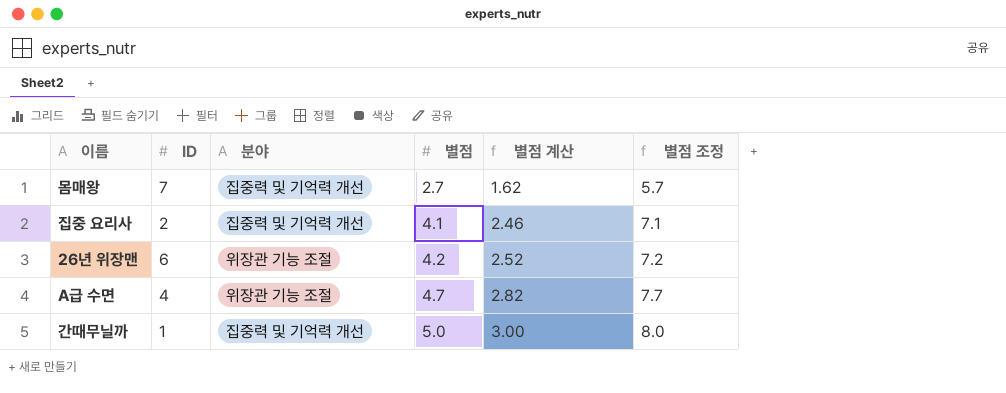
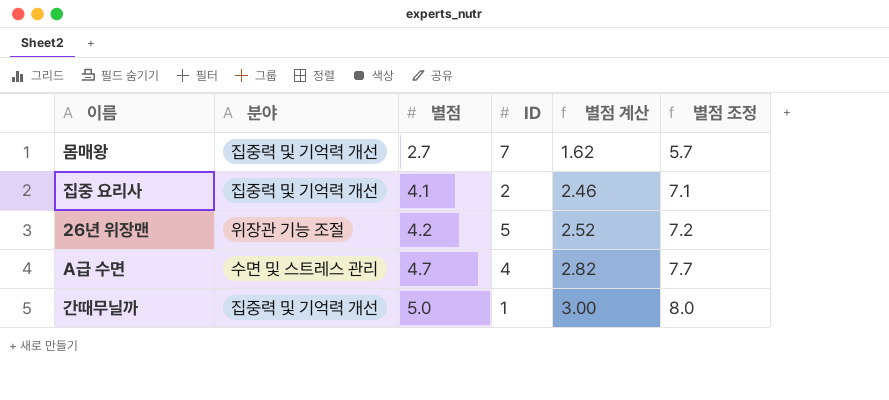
column ID | position: 2 -> 4
26년 위장맨 | ID: 6 -> 5
A급 수면 | 분야: 위장관 기능 조절 -> 수면 및 스트레스 관리

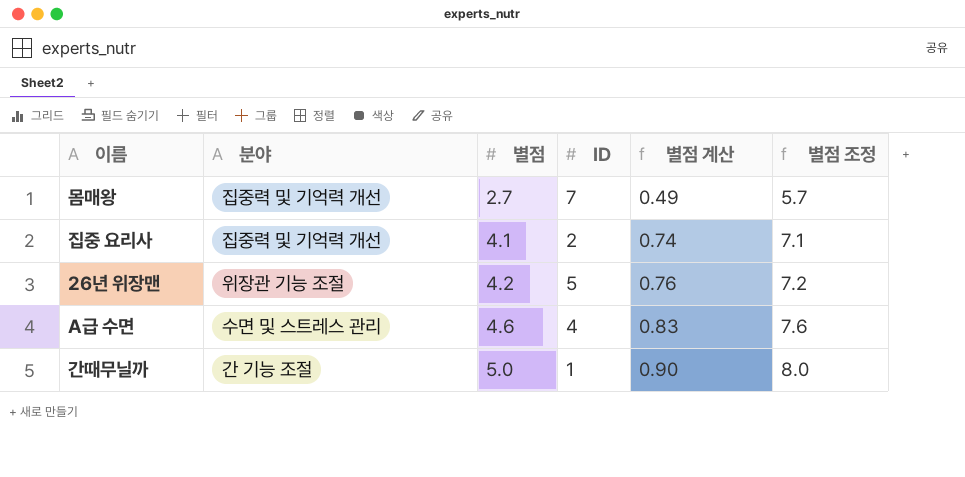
column 별점 계산 | formula: [별점] * 0.6 -> [별점] * 0.18
A급 수면 | 별점: 4.7 -> 4.6
A급 수면 | 별점 조정: 7.7 -> 7.6
간때무닐까 | 분야: 집중력 및 기억력 개선 -> 간 기능 조절

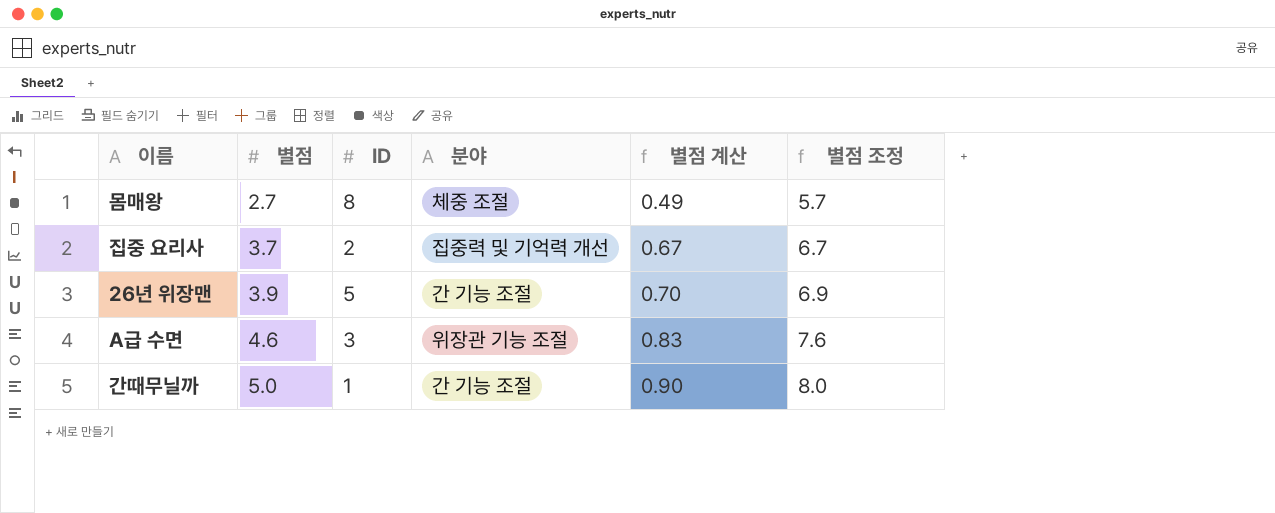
column 분야 | position: 2 -> 4
몸매왕 | ID: 7 -> 8
몸매왕 | 분야: 집중력 및 기억력 개선 -> 체중 조절
집중 요리사 | 별점: 4.1 -> 3.7
집중 요리사 | 별점 계산: 0.74 -> 0.67
집중 요리사 | 별점 조정: 7.1 -> 6.7
26년 위장맨 | 별점: 4.2 -> 3.9
26년 위장맨 | 분야: 위장관 기능 조절 -> 간 기능 조절
26년 위장맨 | 별점 계산: 0.76 -> 0.70
26년 위장맨 | 별점 조정: 7.2 -> 6.9
A급 수면 | ID: 4 -> 3
A급 수면 | 분야: 수면 및 스트레스 관리 -> 위장관 기능 조절

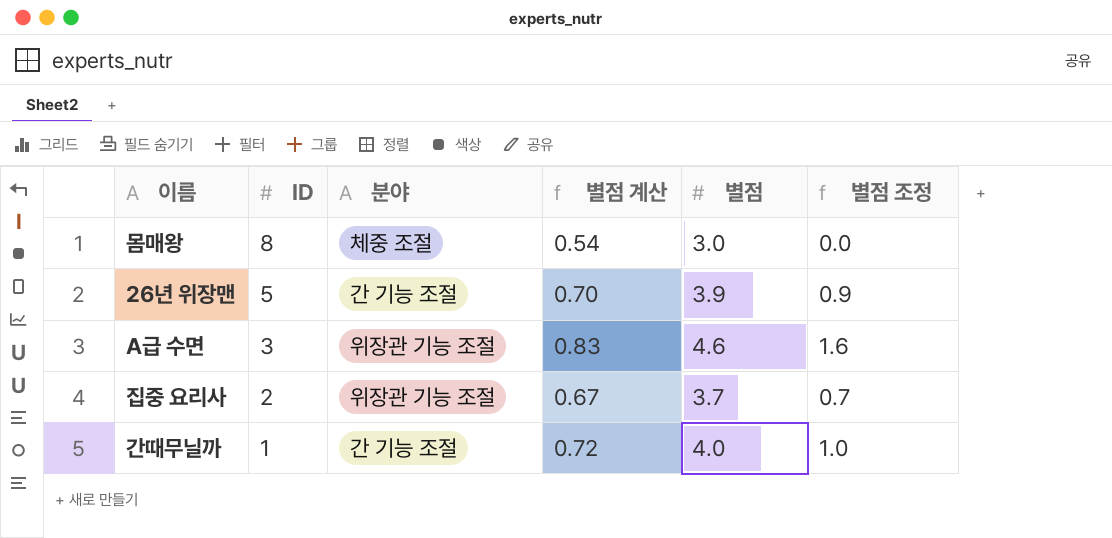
row order: 별점 ascending -> ID descending
column 별점 | position: 2 -> 5
column 별점 조정 | formula: [별점] + 3 -> [별점] - 3
몸매왕 | 별점 계산: 0.49 -> 0.54
몸매왕 | 별점: 2.7 -> 3.0
집중 요리사 | 분야: 집중력 및 기억력 개선 -> 위장관 기능 조절
간때무닐까 | 별점 계산: 0.90 -> 0.72
간때무닐까 | 별점: 5.0 -> 4.0

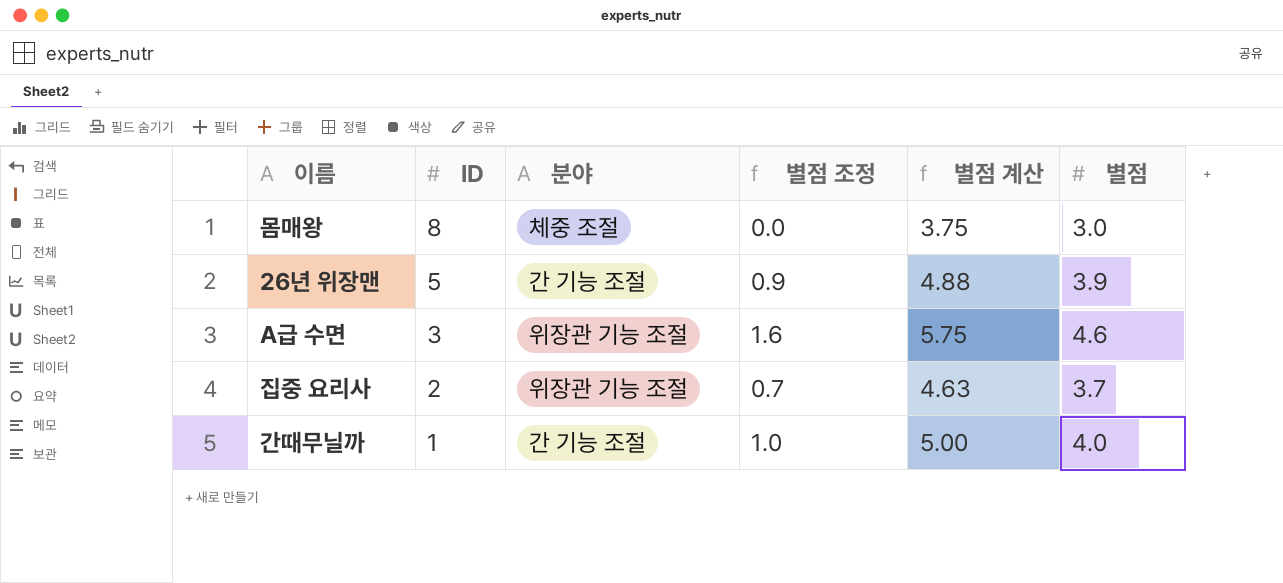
column 별점 조정 | position: 6 -> 4
column 별점 계산 | formula: [별점] * 0.18 -> [별점] * 1.25

